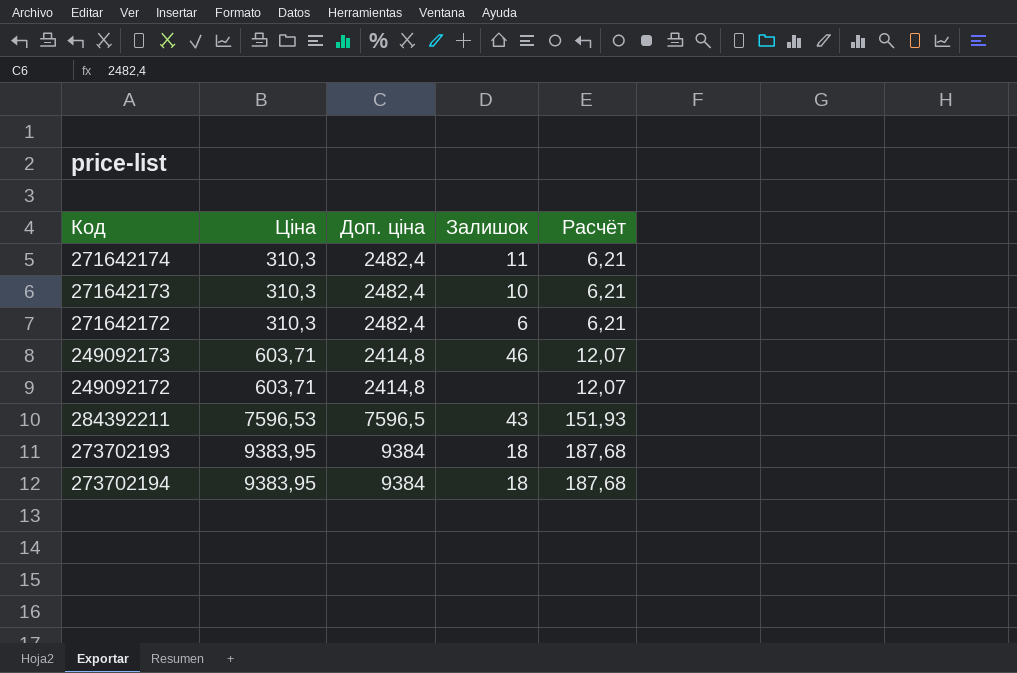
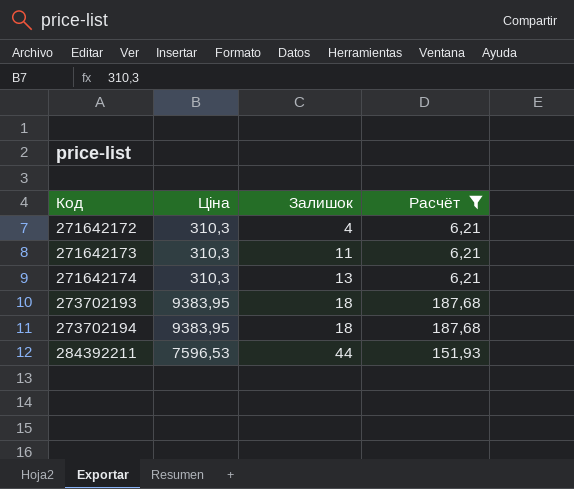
filter: none -> Расчёт != 12,07
row order: Ціна ascending -> Код ascending
column Доп. ціна | position: 3 -> none
271642172 | Залишок: 6 -> 4
271642173 | Залишок: 10 -> 11
271642174 | Залишок: 11 -> 13
284392211 | Залишок: 43 -> 44

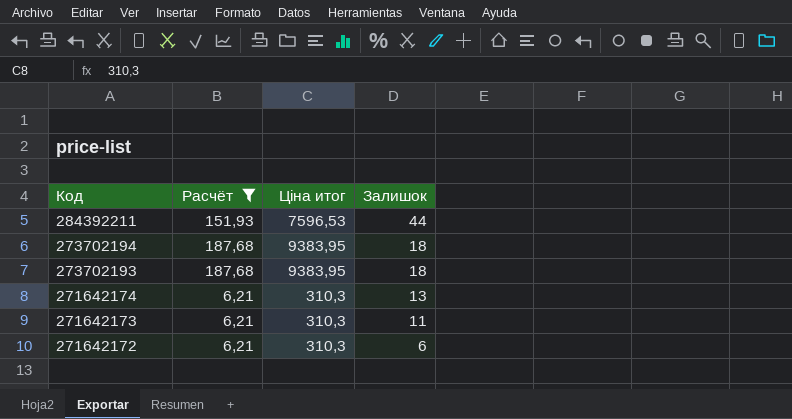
row order: Код ascending -> Код descending
column Расчёт | position: 4 -> 2
column name: Ціна -> Ціна итог
271642172 | Залишок: 4 -> 6

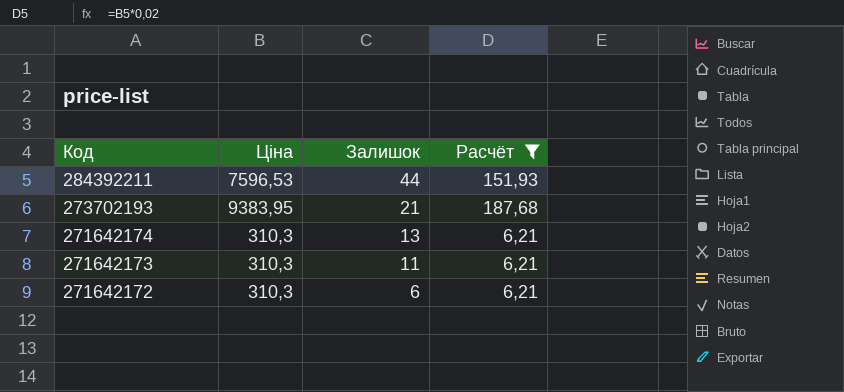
column name: Ціна итог -> Ціна
column Расчёт | position: 2 -> 4
row 273702194: 187,68 | 9383,95 | 18 -> none
273702193 | Залишок: 18 -> 21

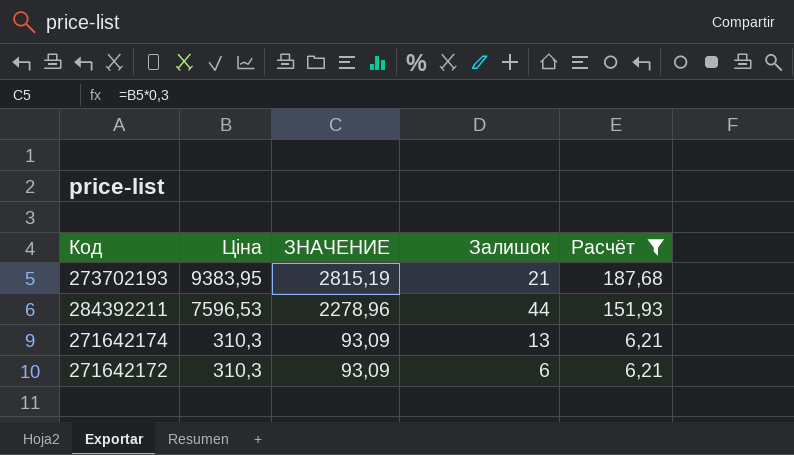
row order: Код descending -> Ціна descending
column ЗНАЧЕНИЕ | formula: none -> [Ціна] * 0,3
row 271642173: 310,3 | 11 | 6,21 -> none

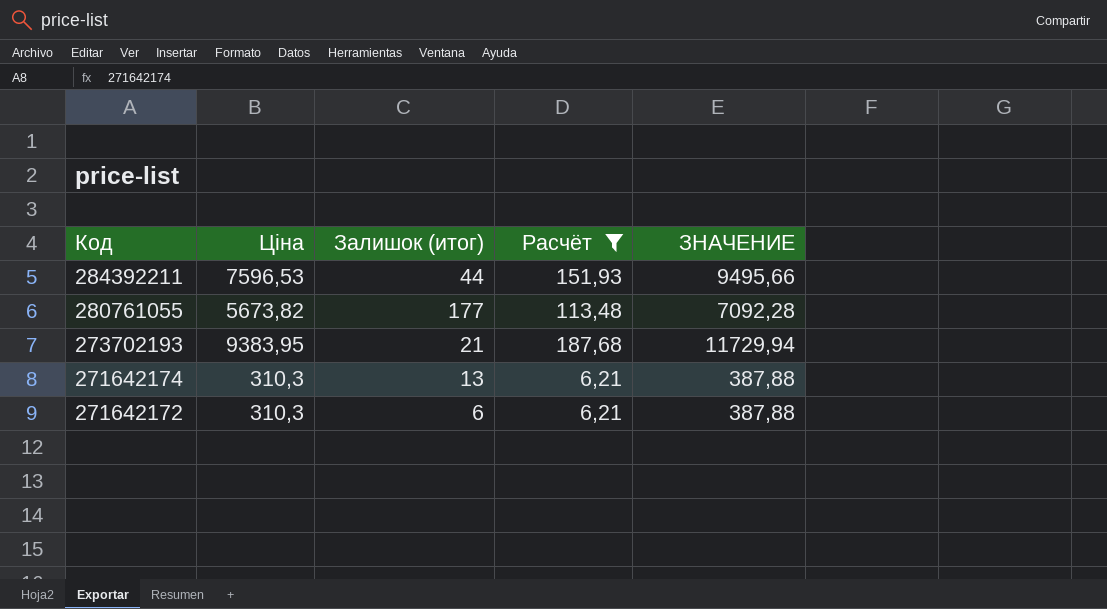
row order: Ціна descending -> Код descending
column name: Залишок -> Залишок (итог)
column ЗНАЧЕНИЕ | formula: [Ціна] * 0,3 -> [Ціна] * 1,25
column ЗНАЧЕНИЕ | position: 3 -> 5
row 280761055: none -> 5673,82 | 177 | 113,48 | 7092,28

